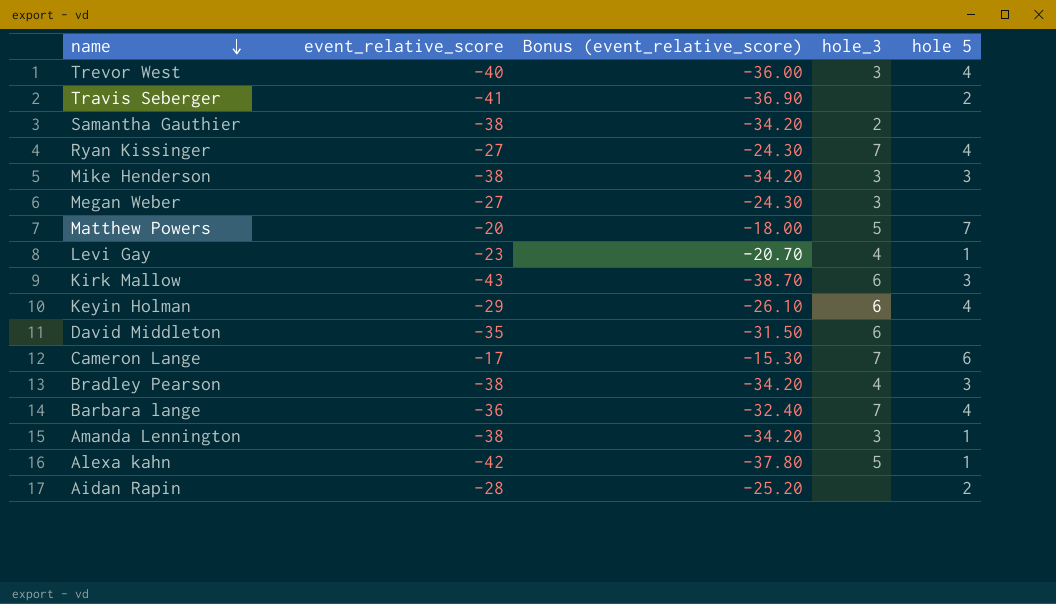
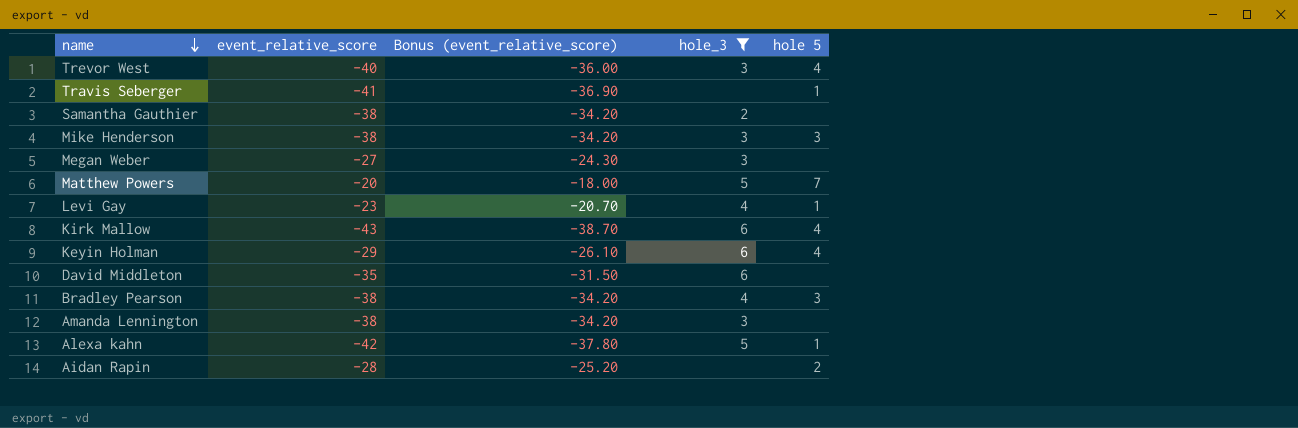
filter: none -> hole_3 != 7
Travis Seberger | hole 5: 2 -> 1
Kirk Mallow | hole 5: 3 -> 4
Amanda Lennington | hole 5: 1 -> none

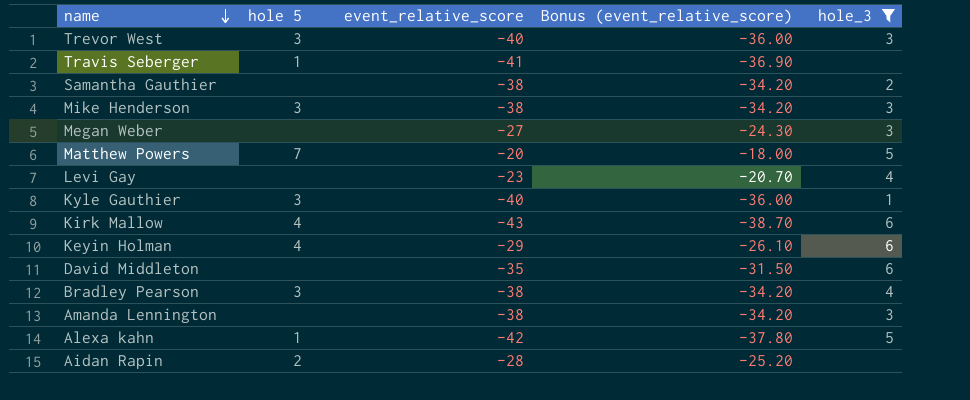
column hole 5 | position: 5 -> 2
Trevor West | hole 5: 4 -> 3
Levi Gay | hole 5: 1 -> none
row Kyle Gauthier: none -> 3 | -40 | -36.00 | 1

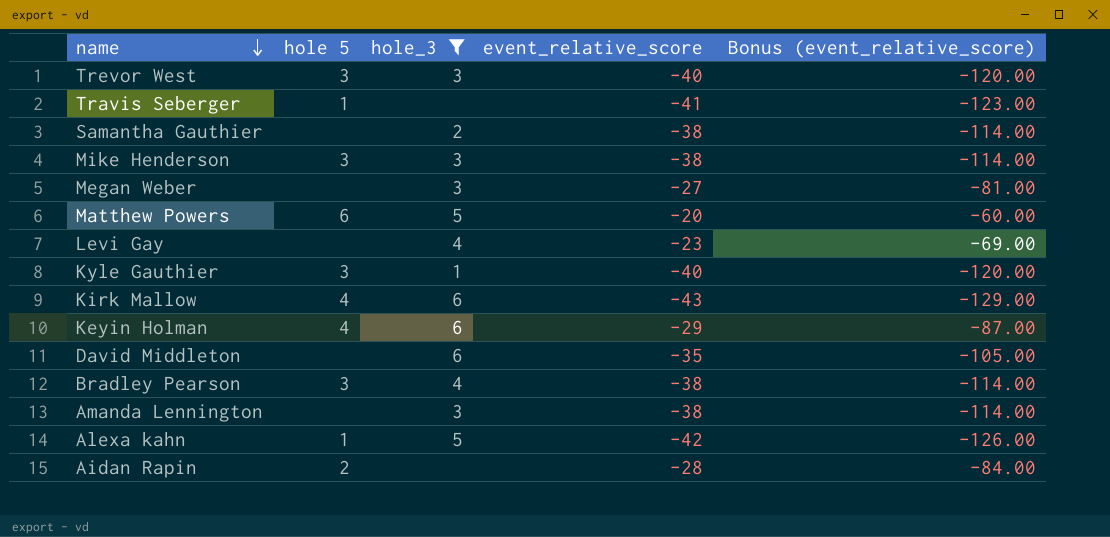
column hole_3 | position: 5 -> 3
column Bonus (event_relative_score) | formula: [event_relative_score] * 0.9 -> [event_relative_score] * 3
Matthew Powers | hole 5: 7 -> 6

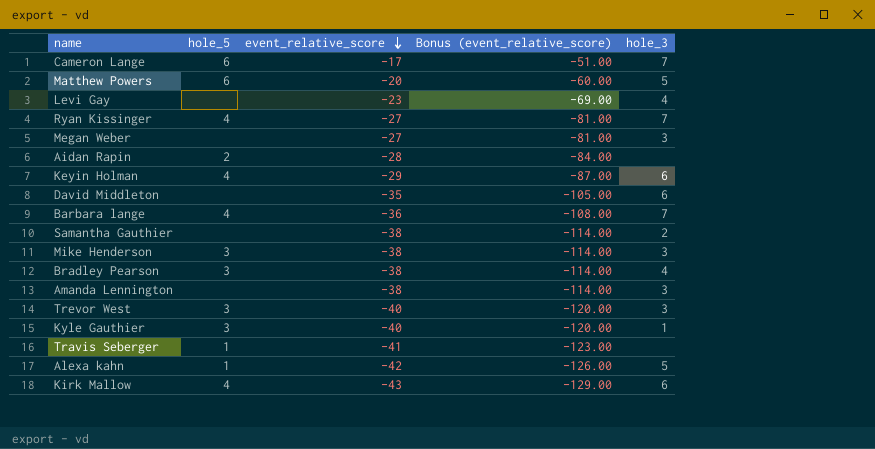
filter: hole_3 != 7 -> none
row order: name descending -> event_relative_score descending
column name: hole 5 -> hole_5
column hole_3 | position: 3 -> 5

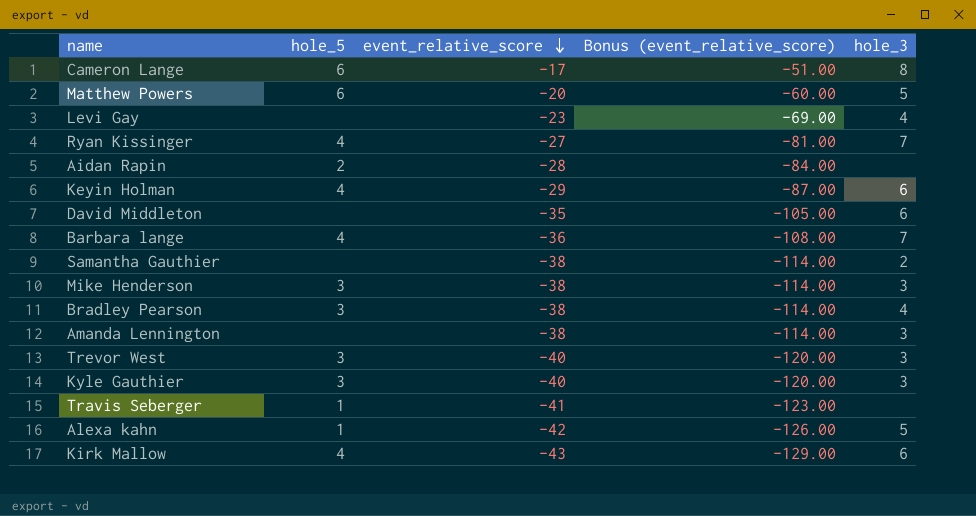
row Megan Weber: none | -27 | -81.00 | 3 -> none
Cameron Lange | hole_3: 7 -> 8
Kyle Gauthier | hole_3: 1 -> 3

